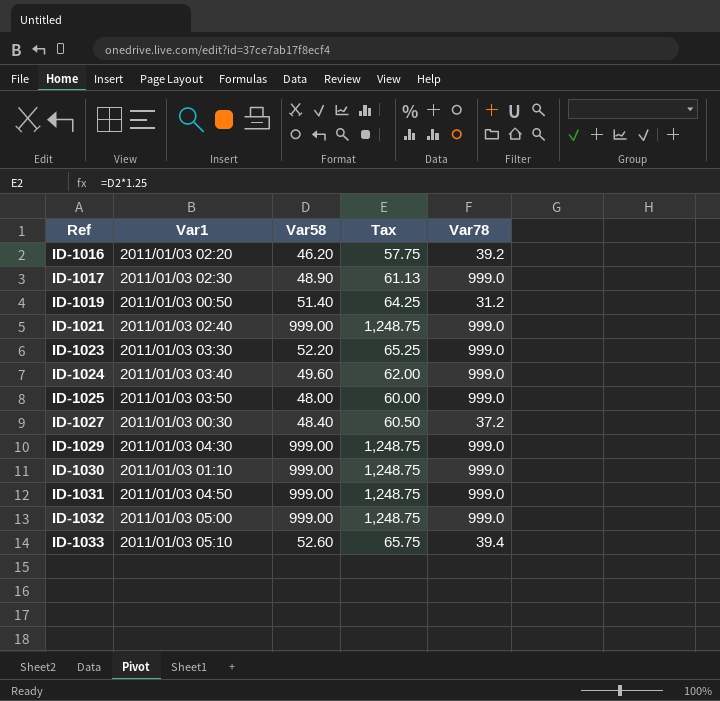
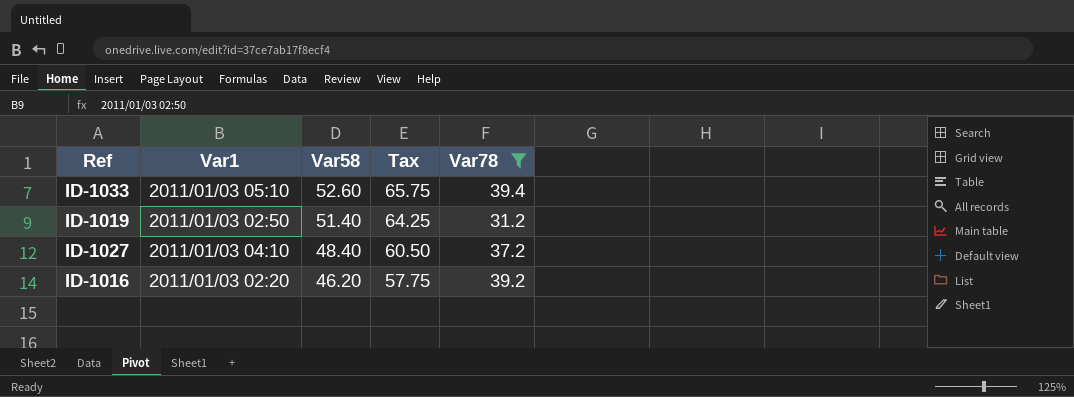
filter: none -> Var78 != 999.0
row order: Ref ascending -> Var58 descending
ID-1019 | Var1: 2011/01/03 00:50 -> 2011/01/03 02:50
ID-1027 | Var1: 2011/01/03 00:30 -> 2011/01/03 04:10

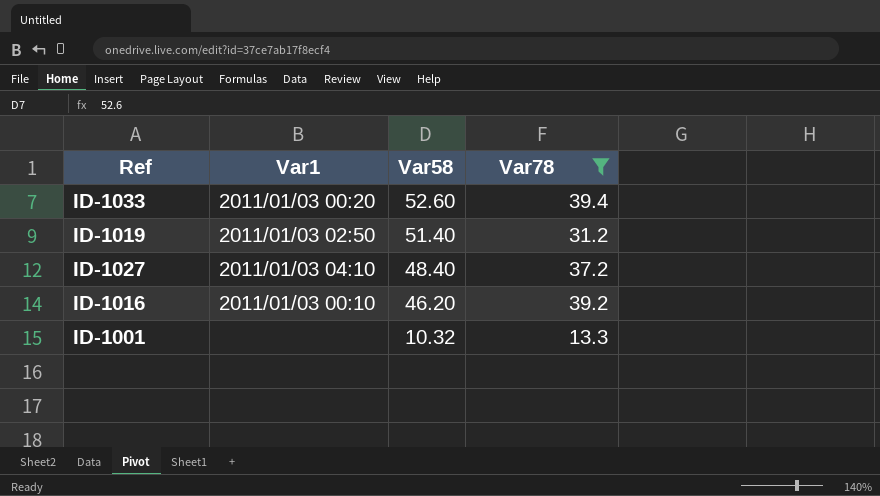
column Tax | formula: [Var58] * 1.25 -> none
ID-1033 | Var1: 2011/01/03 05:10 -> 2011/01/03 00:20
ID-1016 | Var1: 2011/01/03 02:20 -> 2011/01/03 00:10
row ID-1001: none -> none | 10.32 | 13.3

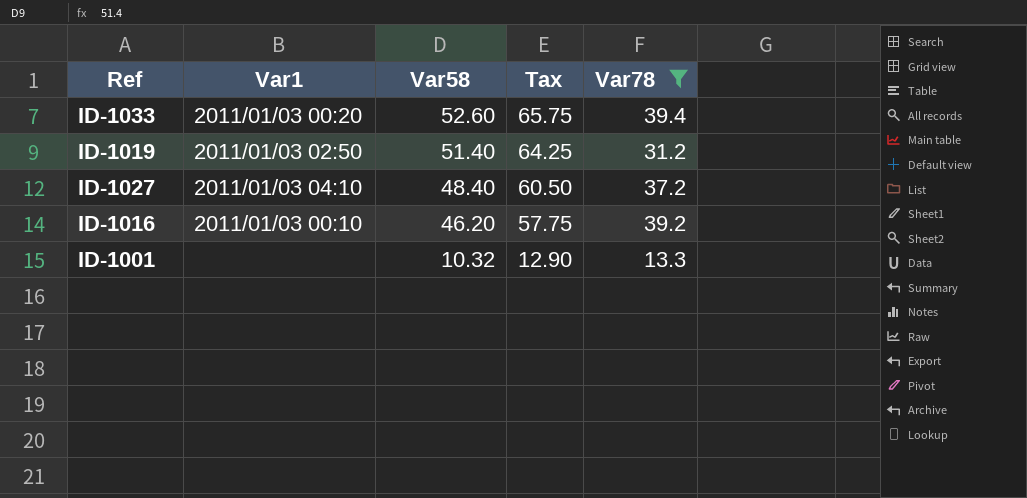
column Tax | formula: none -> [Var58] * 1.25

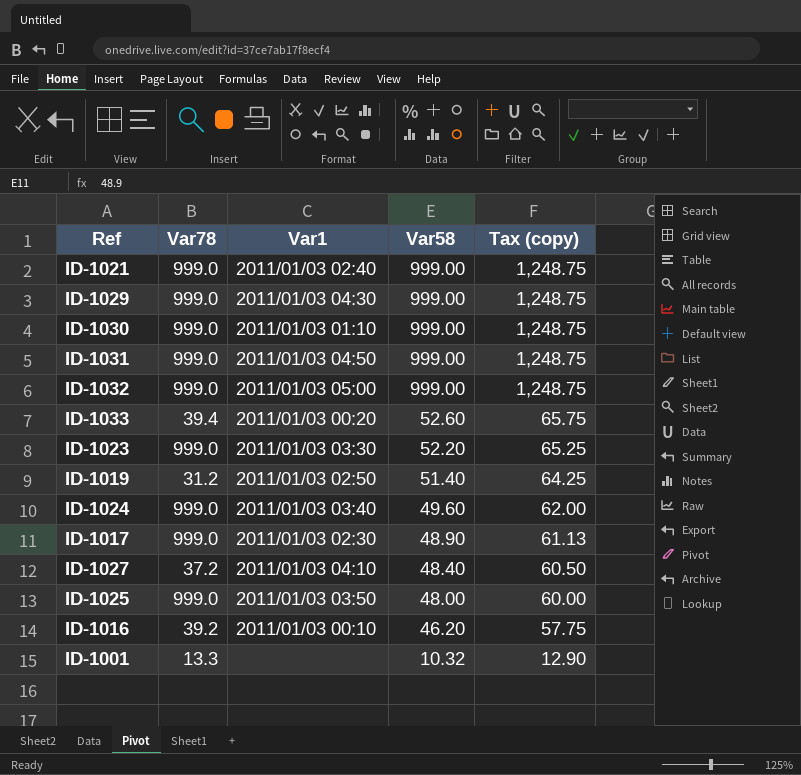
filter: Var78 != 999.0 -> none
column Var78 | position: 5 -> 2
column name: Tax -> Tax (copy)

